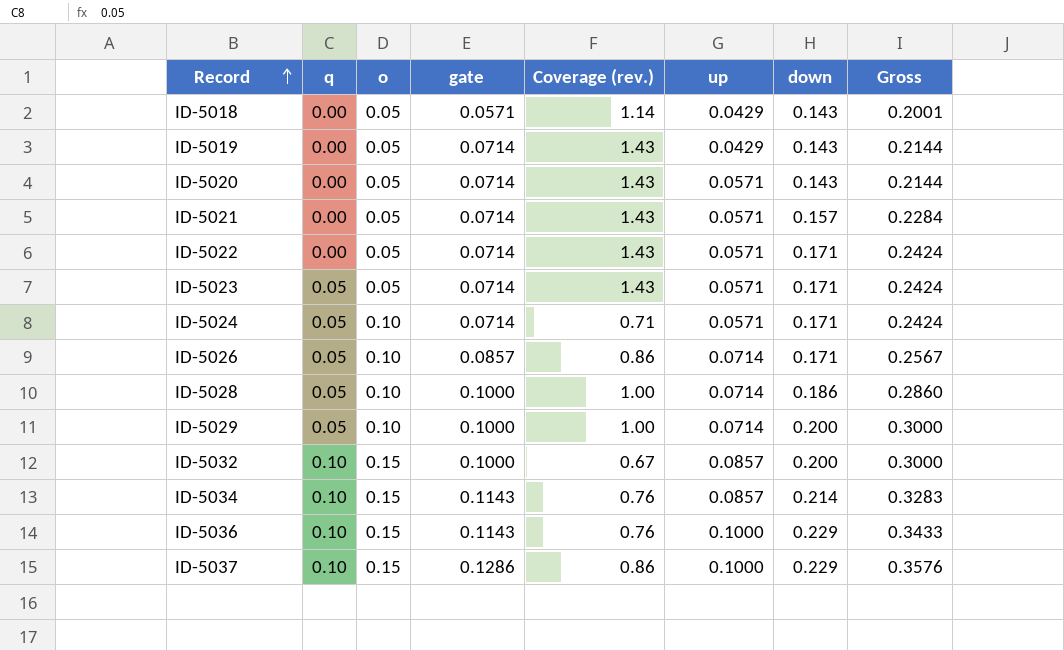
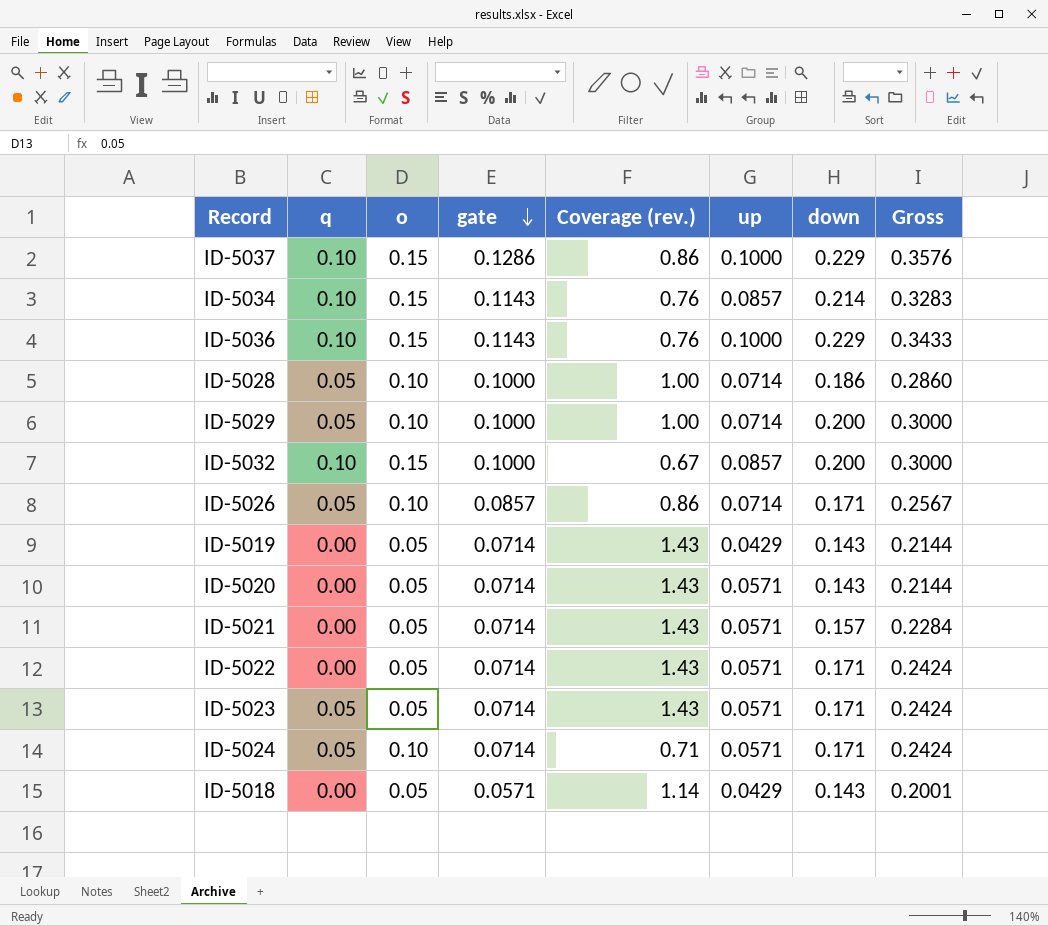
row order: Record ascending -> gate descending

